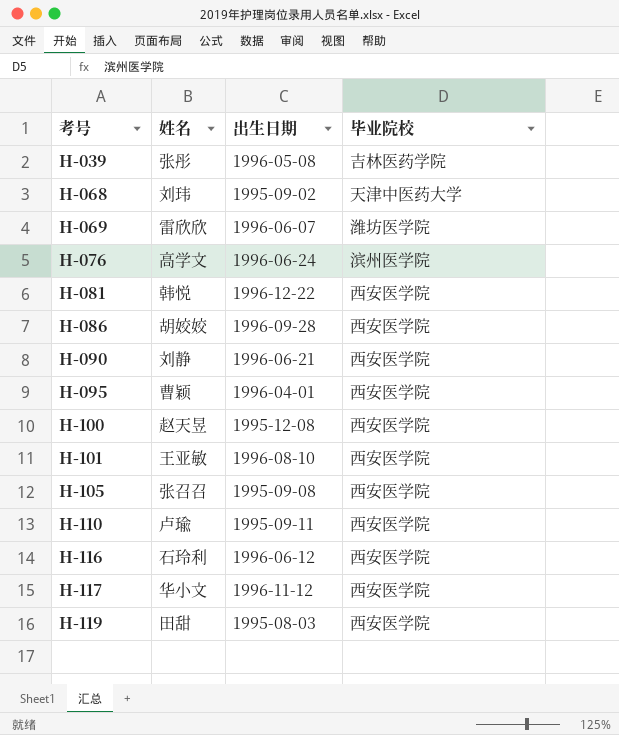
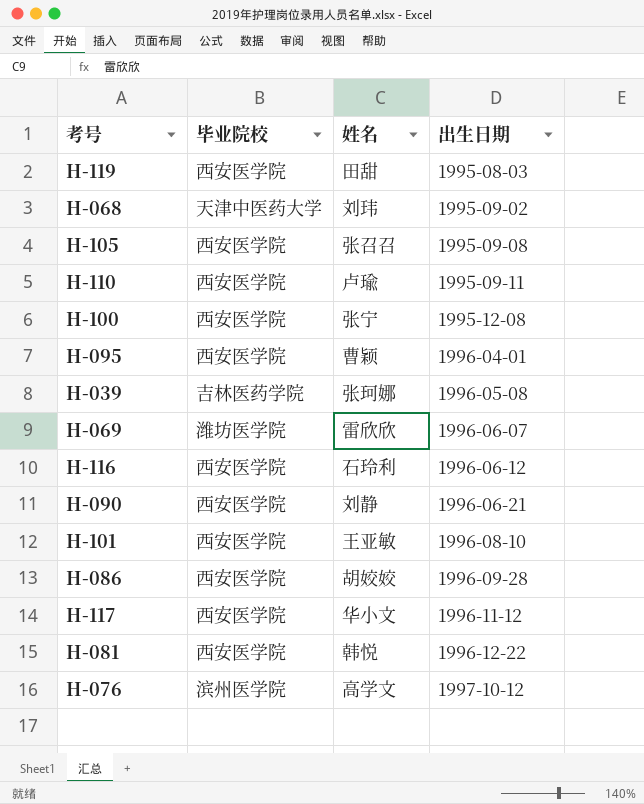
row order: 考号 ascending -> 出生日期 ascending
column 毕业院校 | position: 4 -> 2
H-100 | 姓名: 赵天昱 -> 张宁
H-039 | 姓名: 张彤 -> 张珂娜
H-076 | 出生日期: 1996-06-24 -> 1997-10-12

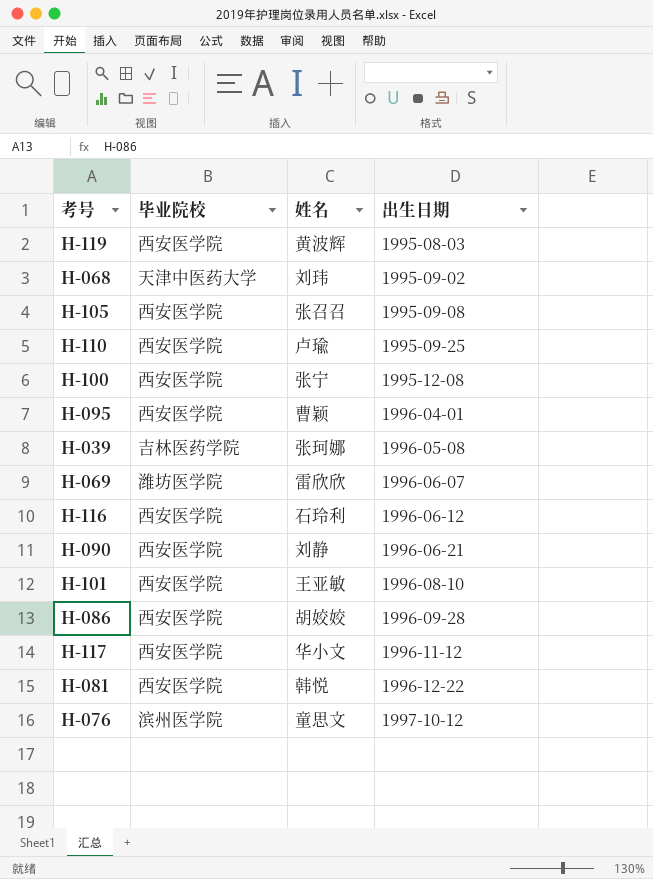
H-119 | 姓名: 田甜 -> 黄波辉
H-110 | 出生日期: 1995-09-11 -> 1995-09-25
H-076 | 姓名: 高学文 -> 童思文

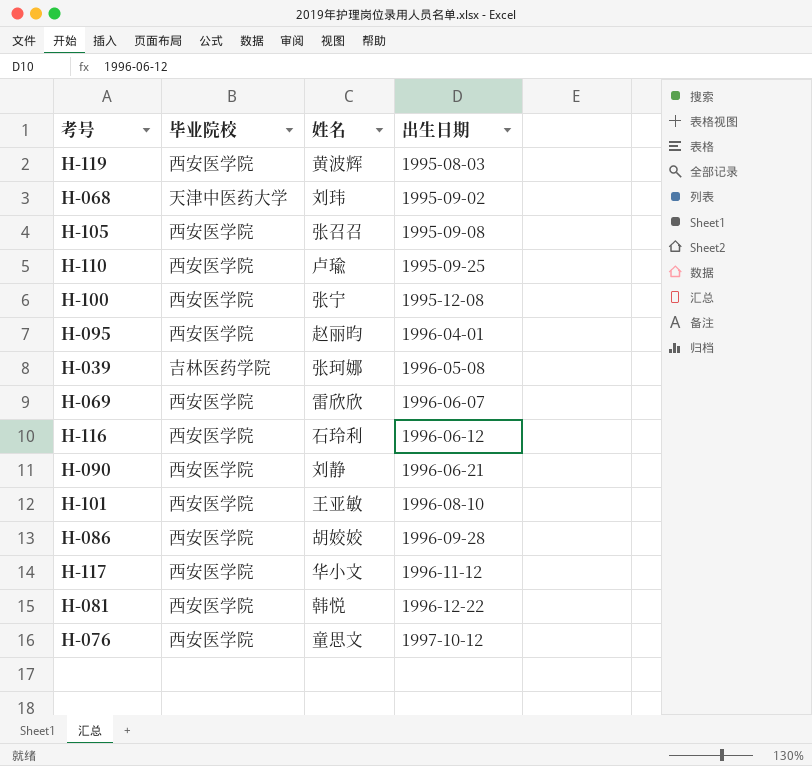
H-095 | 姓名: 曹颖 -> 赵丽昀
H-069 | 毕业院校: 潍坊医学院 -> 西安医学院
H-076 | 毕业院校: 滨州医学院 -> 西安医学院

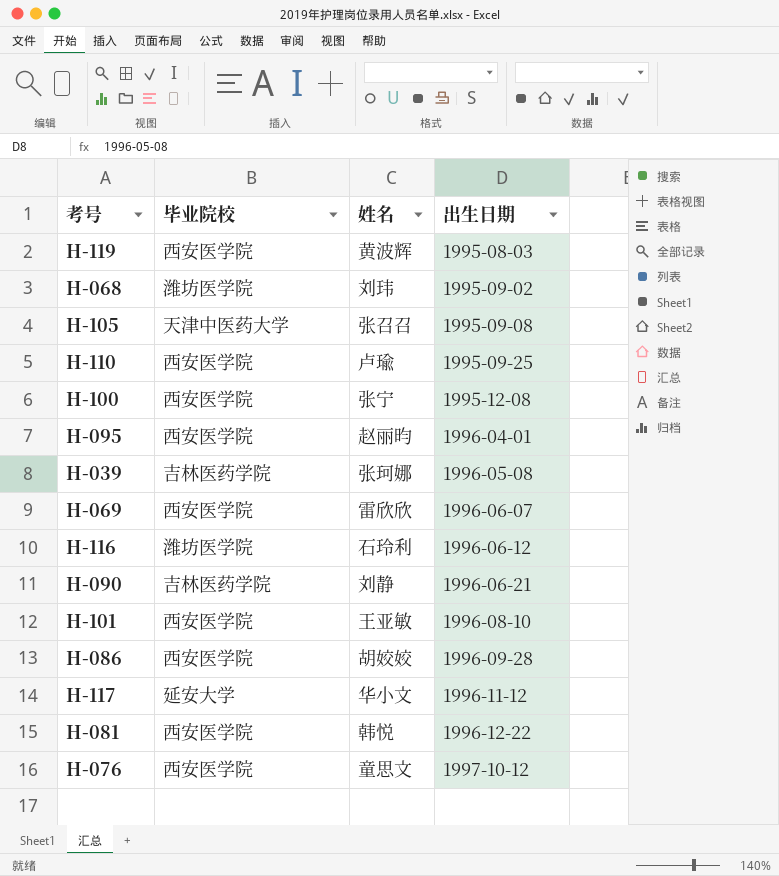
H-068 | 毕业院校: 天津中医药大学 -> 潍坊医学院
H-105 | 毕业院校: 西安医学院 -> 天津中医药大学
H-116 | 毕业院校: 西安医学院 -> 潍坊医学院
H-090 | 毕业院校: 西安医学院 -> 吉林医药学院
H-117 | 毕业院校: 西安医学院 -> 延安大学

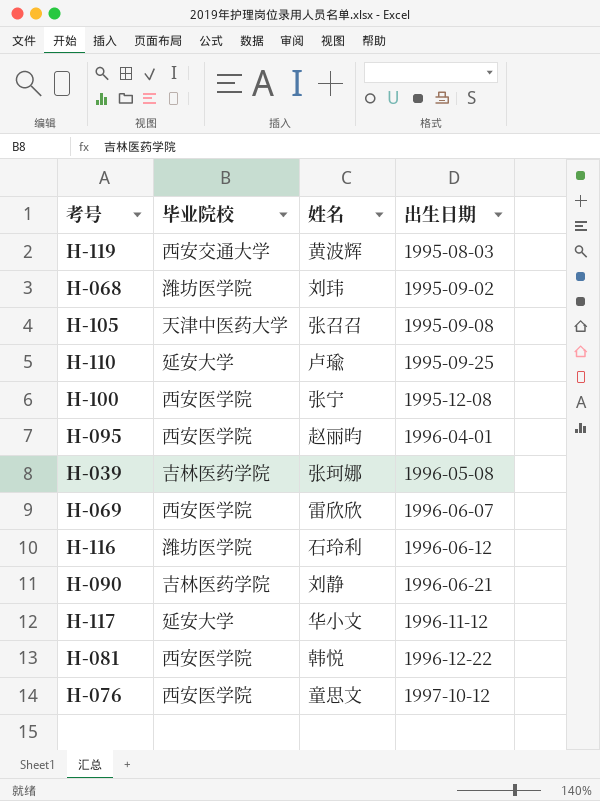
row H-101: 西安医学院 | 王亚敏 | 1996-08-10 -> none
row H-086: 西安医学院 | 胡姣姣 | 1996-09-28 -> none
H-119 | 毕业院校: 西安医学院 -> 西安交通大学
H-110 | 毕业院校: 西安医学院 -> 延安大学

